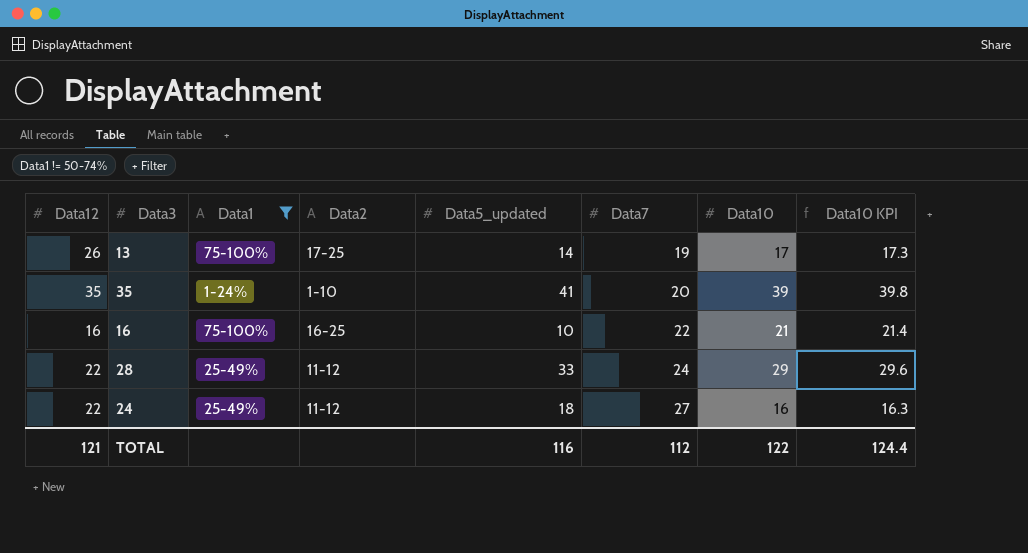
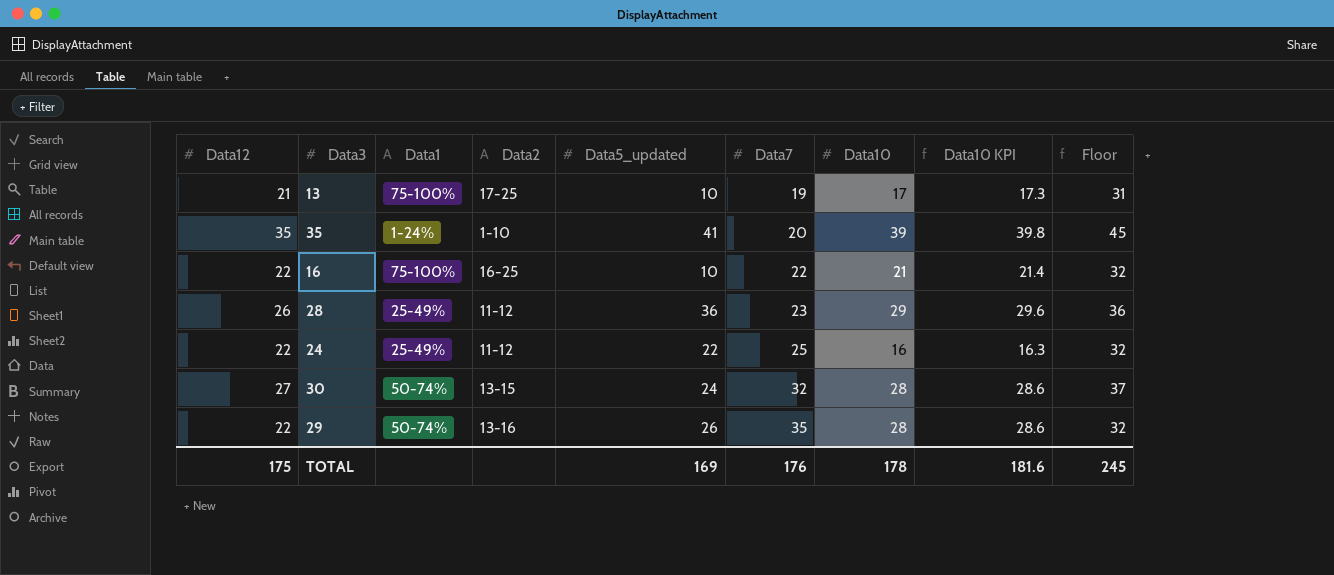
filter: Data1 != 50-74% -> none
column Floor | formula: none -> [Data12] + 10
13 | Data12: 26 -> 21
13 | Data5_updated: 14 -> 10
16 | Data12: 16 -> 22
28 | Data12: 22 -> 26
28 | Data5_updated: 33 -> 36
28 | Data7: 24 -> 23
24 | Data5_updated: 18 -> 22
24 | Data7: 27 -> 25
TOTAL | Data12: 121 -> 175
TOTAL | Data5_updated: 116 -> 169
TOTAL | Data7: 112 -> 176
TOTAL | Data10: 122 -> 178
TOTAL | Data10 KPI: 124.4 -> 181.6

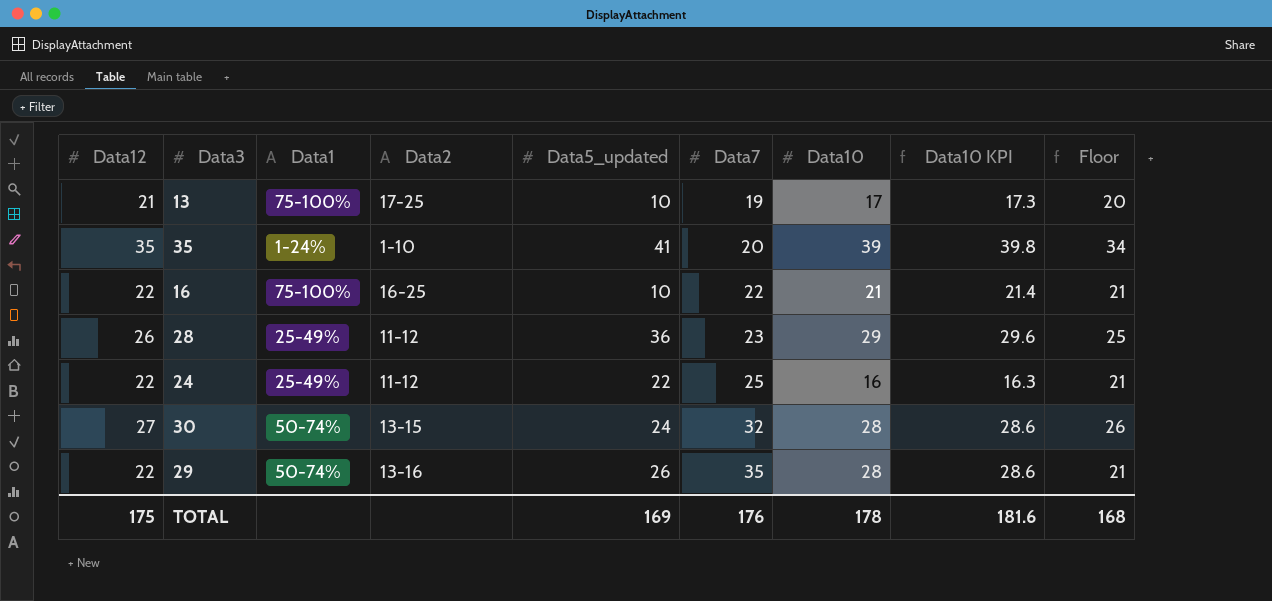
column Floor | formula: [Data12] + 10 -> [Data12] - 1
TOTAL | Floor: 245 -> 168

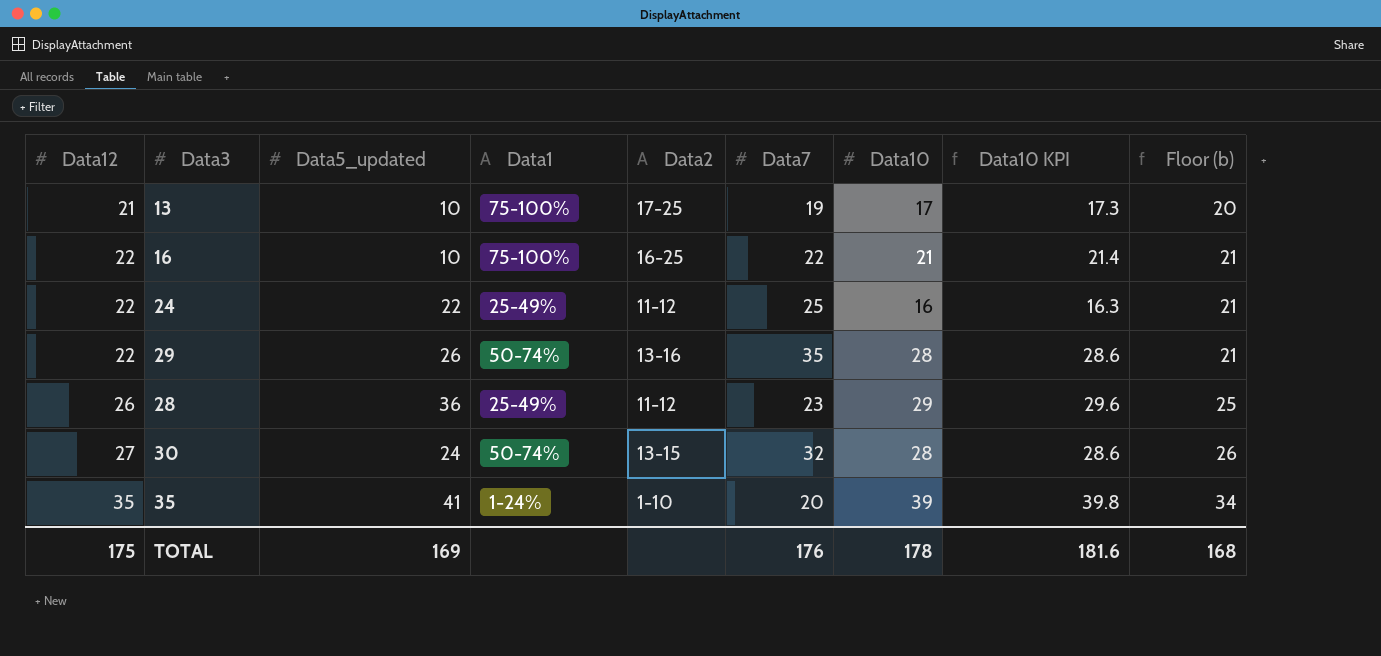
row order: Data7 ascending -> Data12 ascending
column Data5_updated | position: 5 -> 3
column name: Floor -> Floor (b)

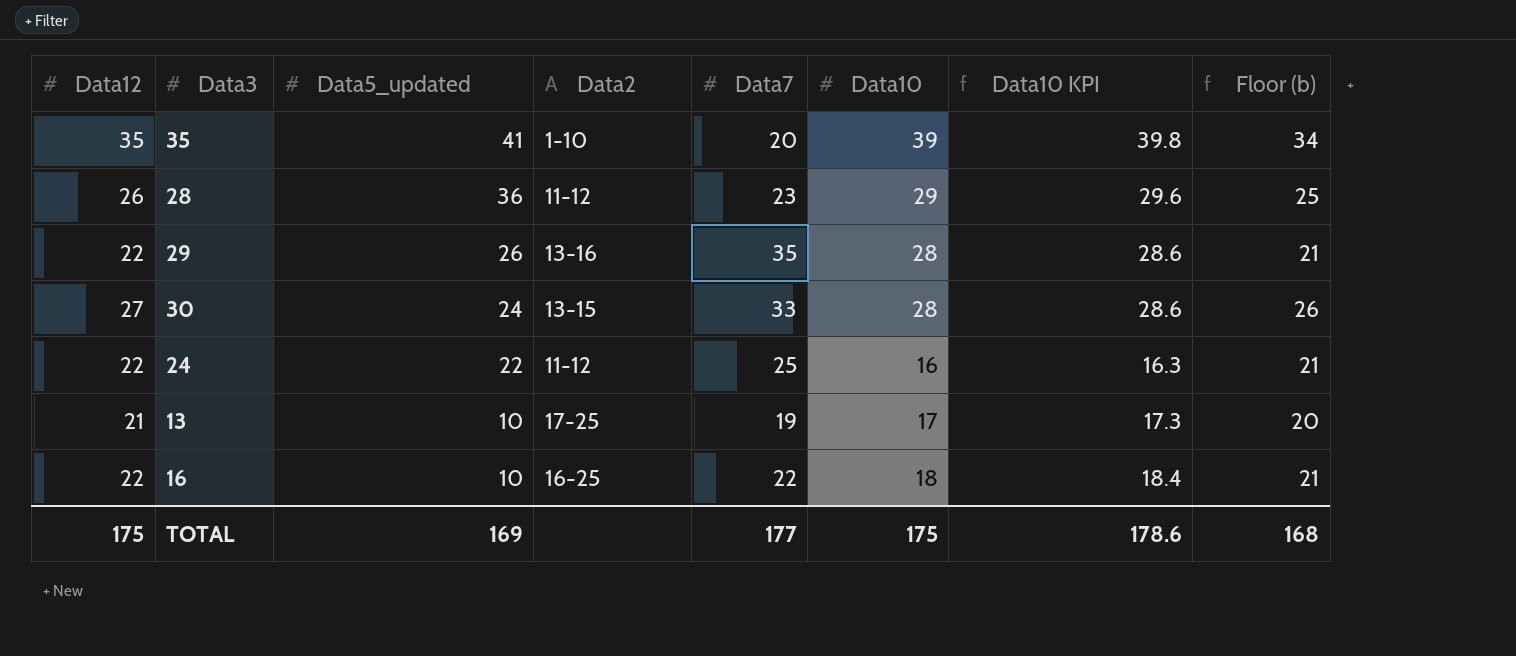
row order: Data12 ascending -> Data5_updated descending
column Data1 | position: 4 -> none
30 | Data7: 32 -> 33
16 | Data10: 21 -> 18
16 | Data10 KPI: 21.4 -> 18.4
TOTAL | Data7: 176 -> 177
TOTAL | Data10: 178 -> 175
TOTAL | Data10 KPI: 181.6 -> 178.6

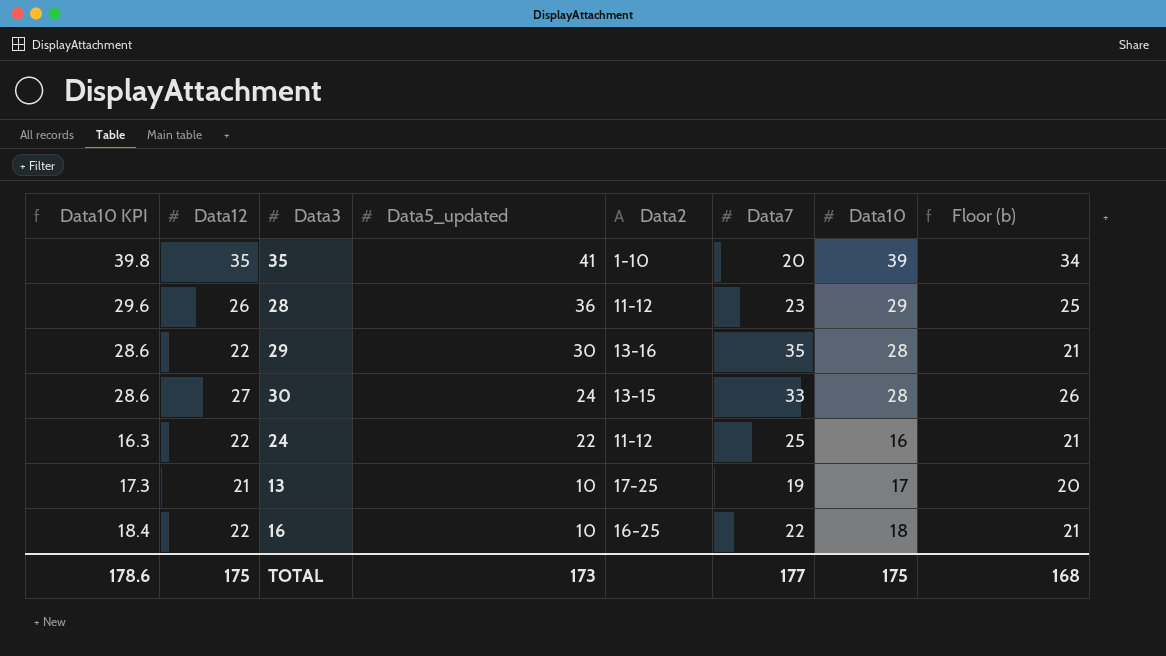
column Data10 KPI | position: 7 -> 1
29 | Data5_updated: 26 -> 30
TOTAL | Data5_updated: 169 -> 173

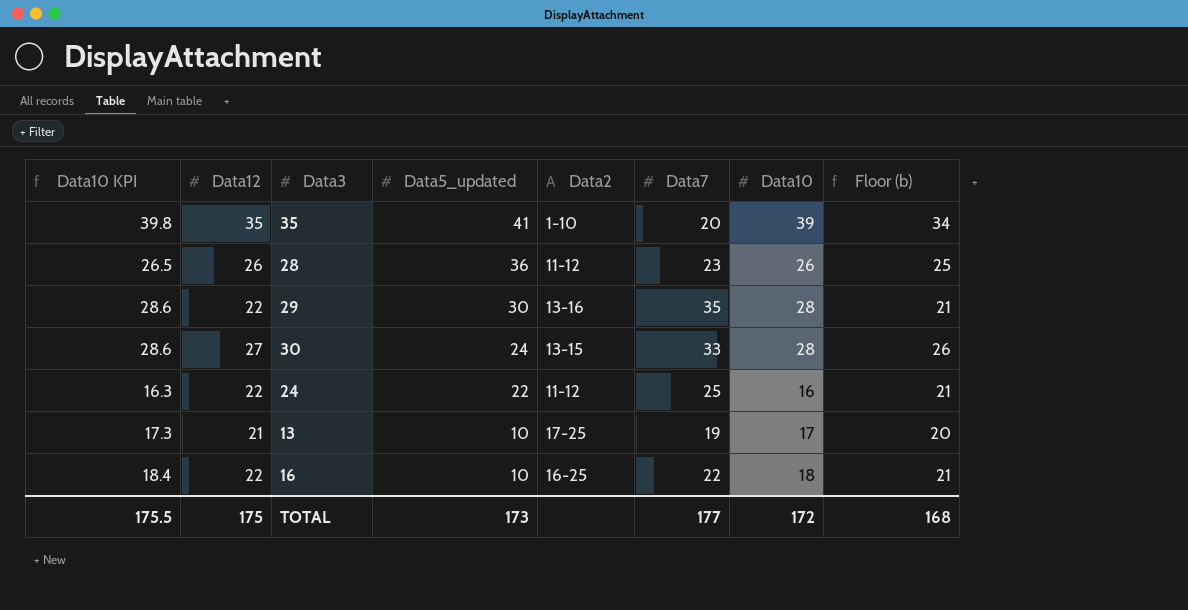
28 | Data10 KPI: 29.6 -> 26.5
28 | Data10: 29 -> 26
TOTAL | Data10 KPI: 178.6 -> 175.5
TOTAL | Data10: 175 -> 172

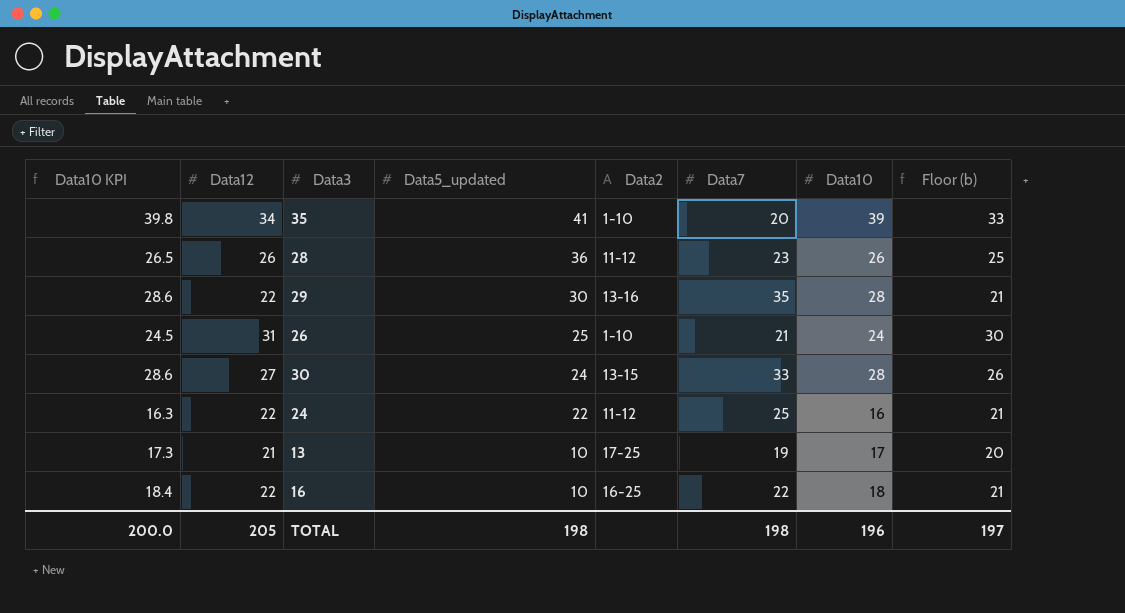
35 | Data12: 35 -> 34
35 | Floor (b): 34 -> 33
row 26: none -> 24.5 | 31 | 25 | 1-10 | 21 | 24 | 30
TOTAL | Data10 KPI: 175.5 -> 200.0
TOTAL | Data12: 175 -> 205
TOTAL | Data5_updated: 173 -> 198
TOTAL | Data7: 177 -> 198
TOTAL | Data10: 172 -> 196
TOTAL | Floor (b): 168 -> 197

